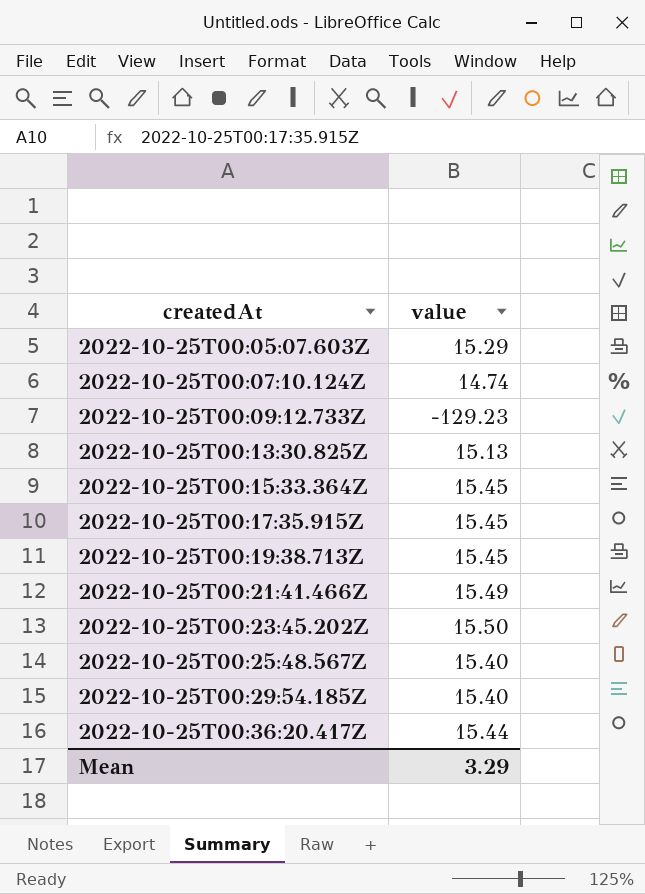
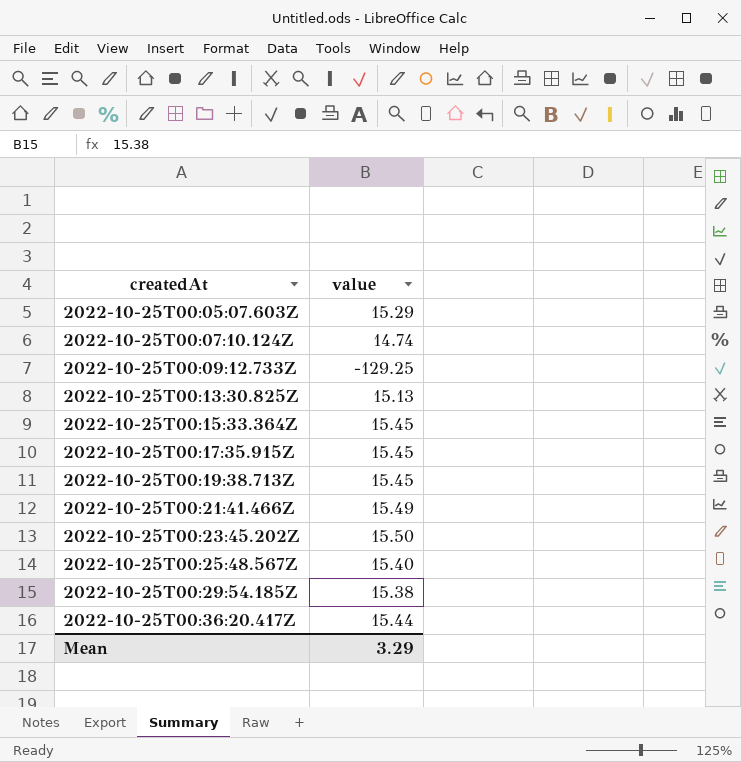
2022-10-25T00:09:12.733Z | value: -129.23 -> -129.25
2022-10-25T00:29:54.185Z | value: 15.40 -> 15.38

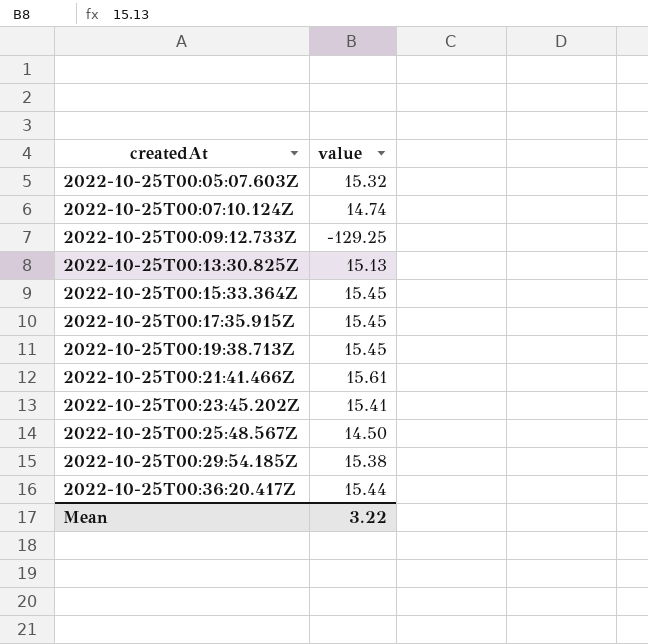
2022-10-25T00:05:07.603Z | value: 15.29 -> 15.32
2022-10-25T00:21:41.466Z | value: 15.49 -> 15.61
2022-10-25T00:23:45.202Z | value: 15.50 -> 15.41
2022-10-25T00:25:48.567Z | value: 15.40 -> 14.50
Mean | value: 3.29 -> 3.22

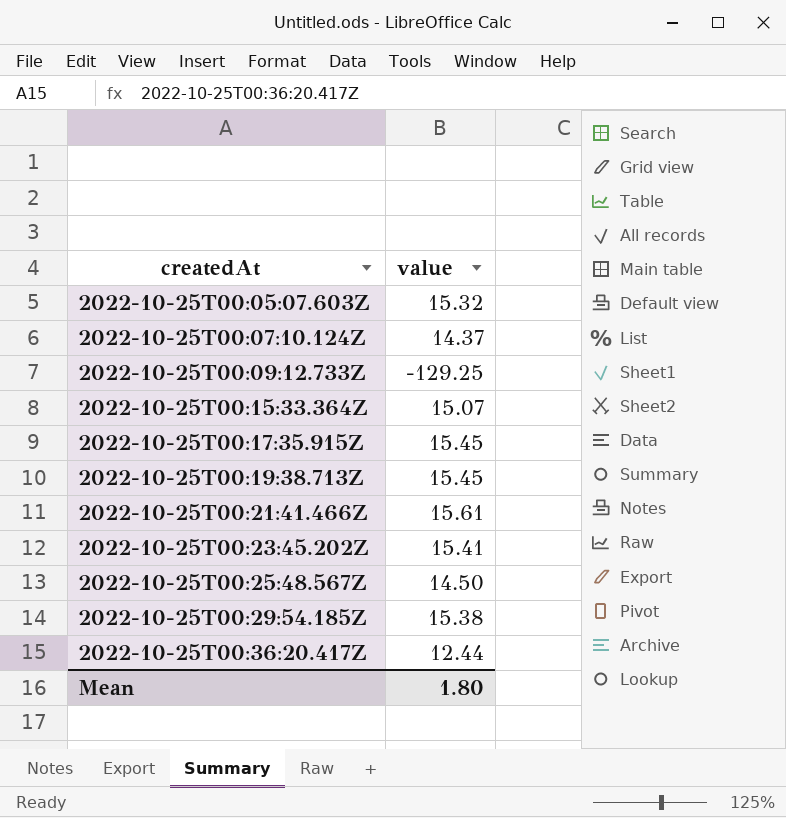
row 2022-10-25T00:13:30.825Z: 15.13 -> none
2022-10-25T00:07:10.124Z | value: 14.74 -> 14.37
2022-10-25T00:15:33.364Z | value: 15.45 -> 15.07
2022-10-25T00:36:20.417Z | value: 15.44 -> 12.44
Mean | value: 3.22 -> 1.80

